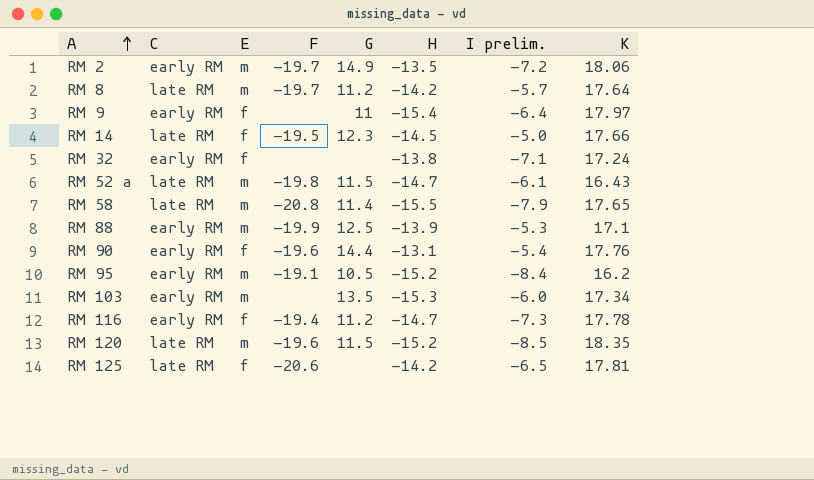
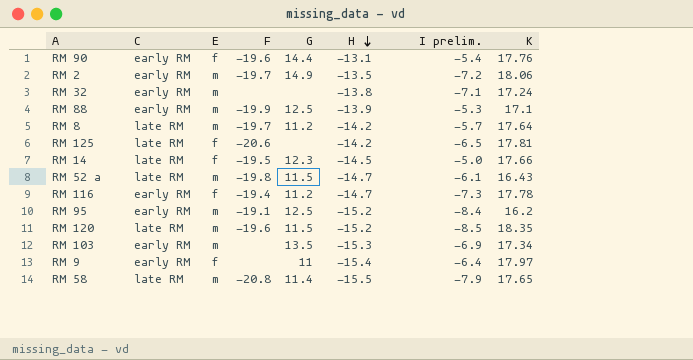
row order: A ascending -> H descending
RM 32 | E: f -> m
RM 95 | G: 10.5 -> 12.5
RM 103 | I prelim.: -6.0 -> -6.9

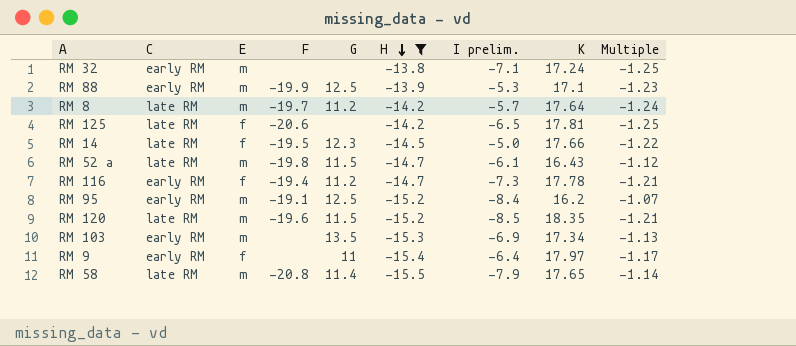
filter: none -> H <= -13.8
column Multiple | formula: none -> [K] / [H]

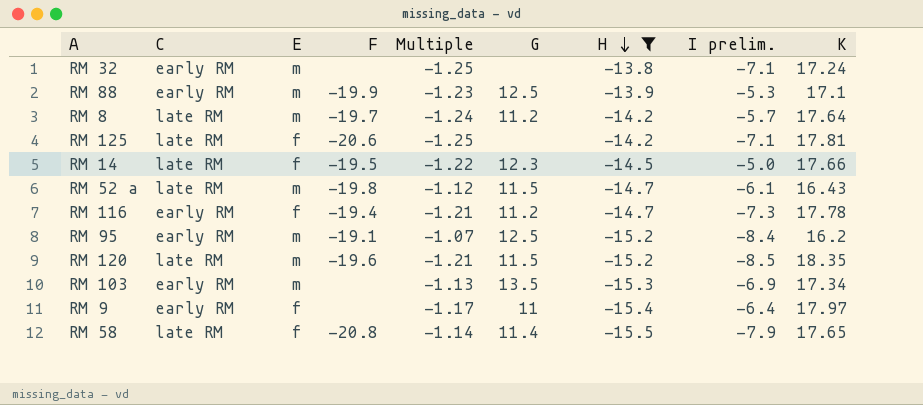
column Multiple | position: 9 -> 5
RM 125 | I prelim.: -6.5 -> -7.1
RM 58 | E: m -> f

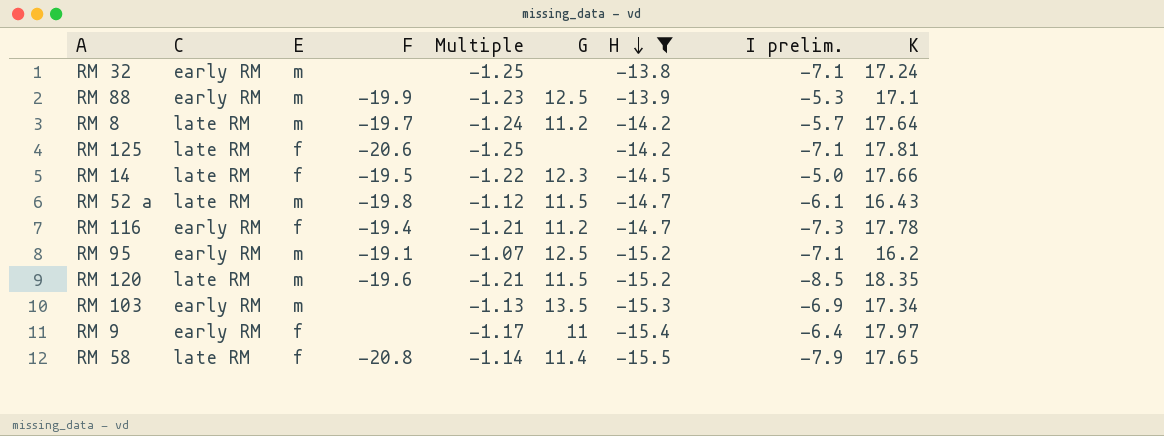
RM 95 | I prelim.: -8.4 -> -7.1

